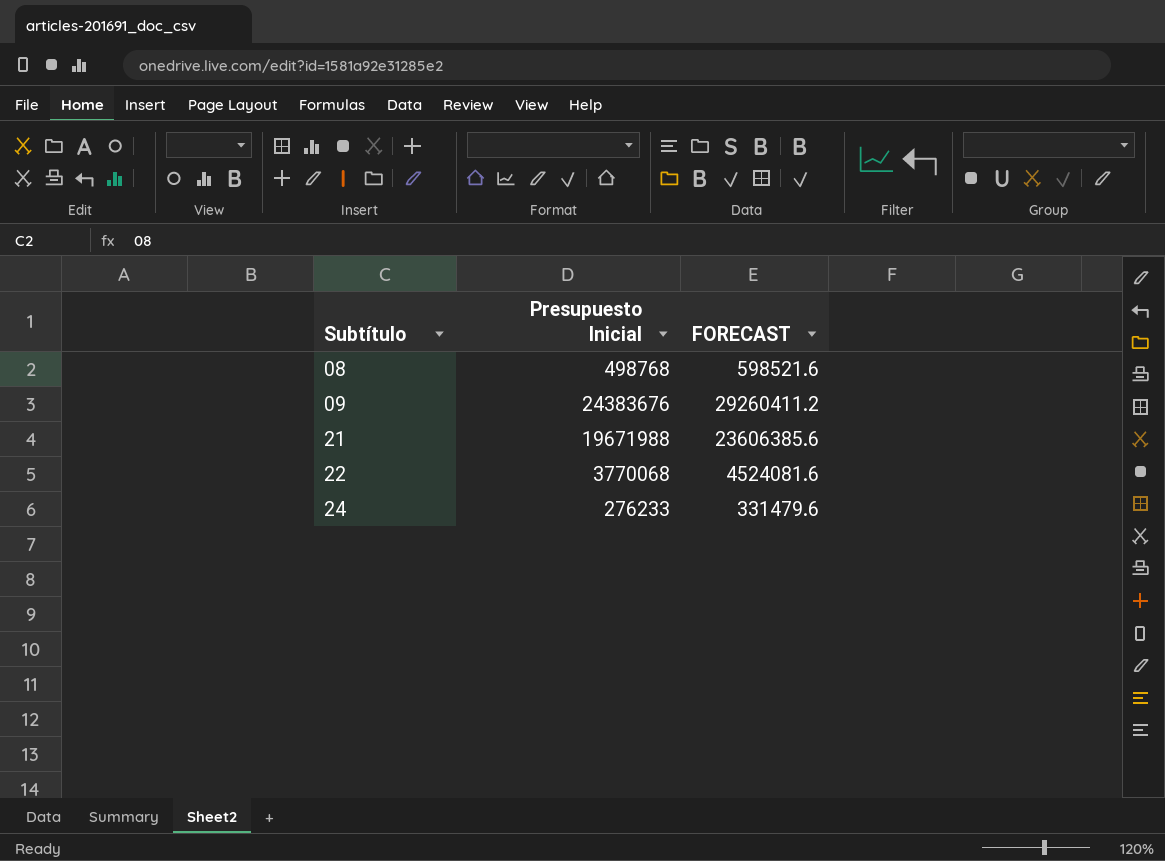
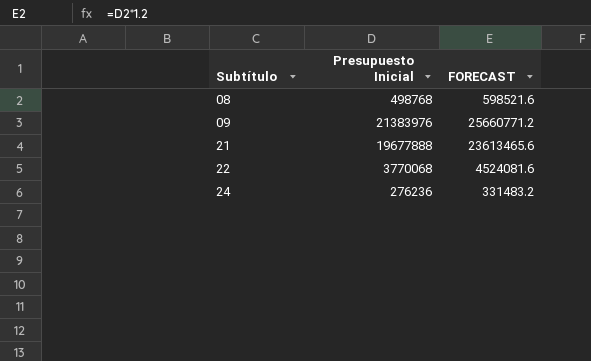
09 | Presupuesto Inicial: 24383676 -> 21383976
09 | FORECAST: 29260411.2 -> 25660771.2
21 | Presupuesto Inicial: 19671988 -> 19677888
21 | FORECAST: 23606385.6 -> 23613465.6
24 | Presupuesto Inicial: 276233 -> 276236
24 | FORECAST: 331479.6 -> 331483.2

